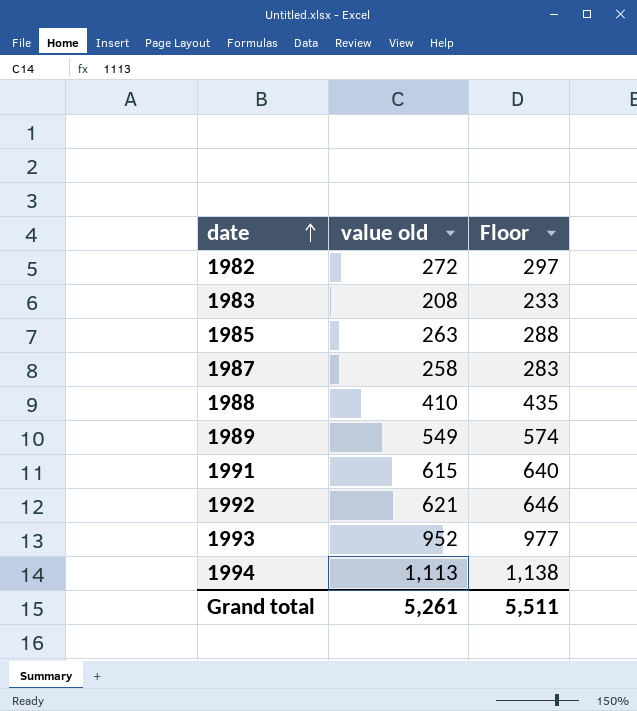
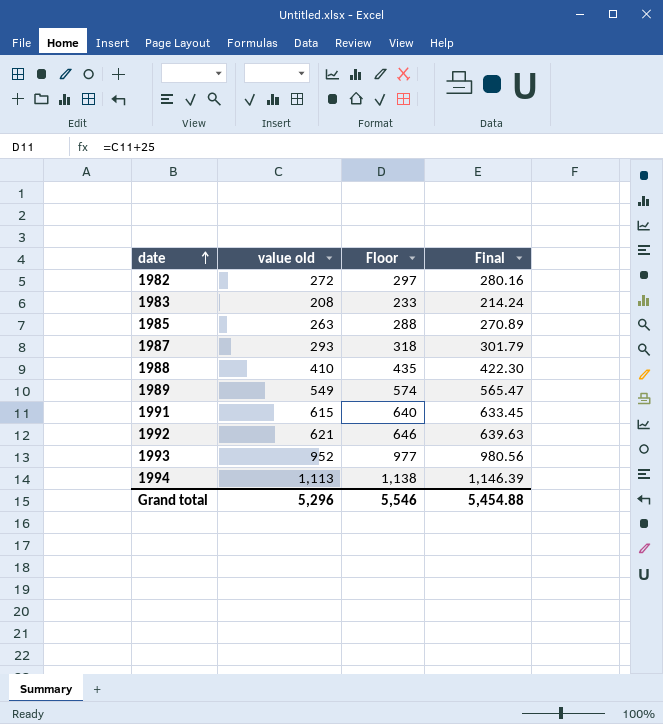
column Final | formula: none -> [value old] * 1.03
1987 | value old: 258 -> 293
1987 | Floor: 283 -> 318
Grand total | value old: 5,261 -> 5,296
Grand total | Floor: 5,511 -> 5,546

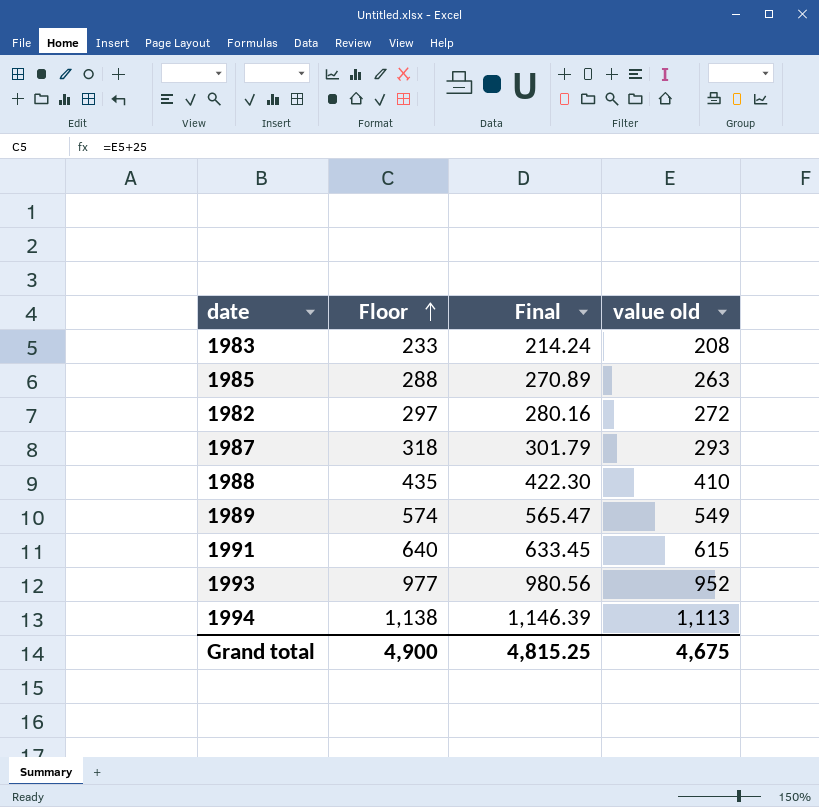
row order: date ascending -> Floor ascending
column value old | position: 2 -> 4
row 1992: 621 | 646 | 639.63 -> none
Grand total | Floor: 5,546 -> 4,900
Grand total | Final: 5,454.88 -> 4,815.25
Grand total | value old: 5,296 -> 4,675

